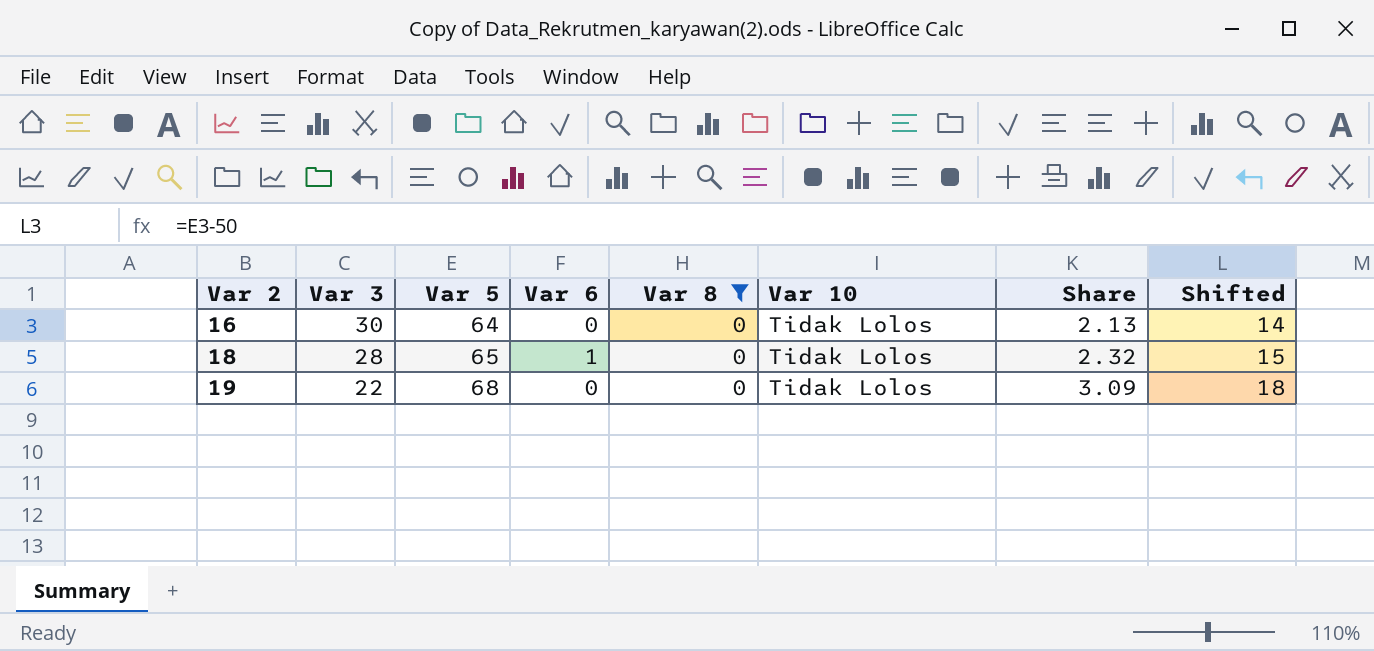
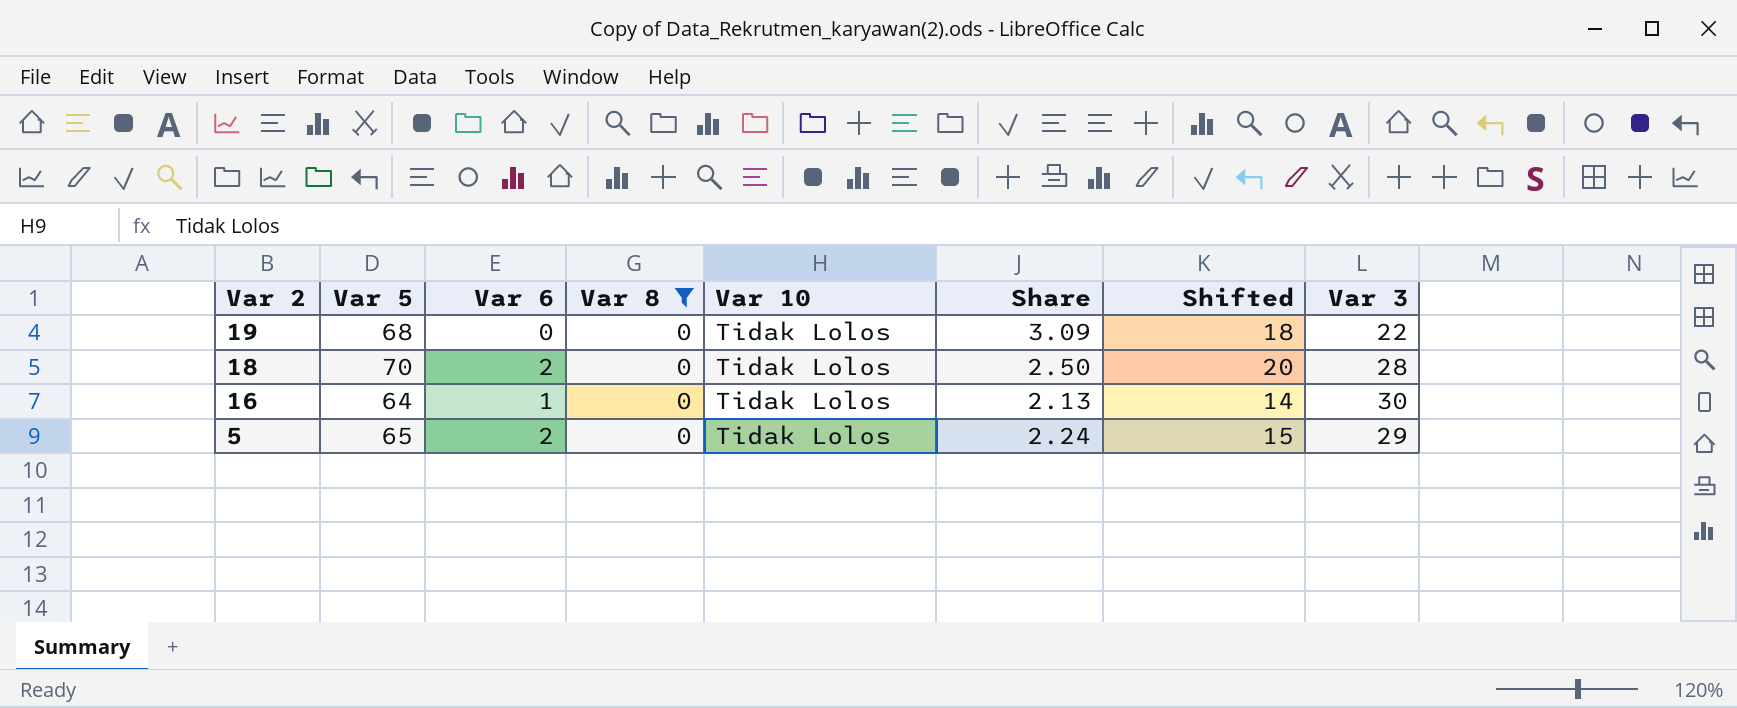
row order: Var 2 ascending -> Var 2 descending
column Var 3 | position: 2 -> 8
18 | Var 5: 65 -> 70
18 | Var 6: 1 -> 2
18 | Share: 2.32 -> 2.50
18 | Shifted: 15 -> 20
16 | Var 6: 0 -> 1
row 5: none -> 65 | 2 | 0 | Tidak Lolos | 2.24 | 15 | 29

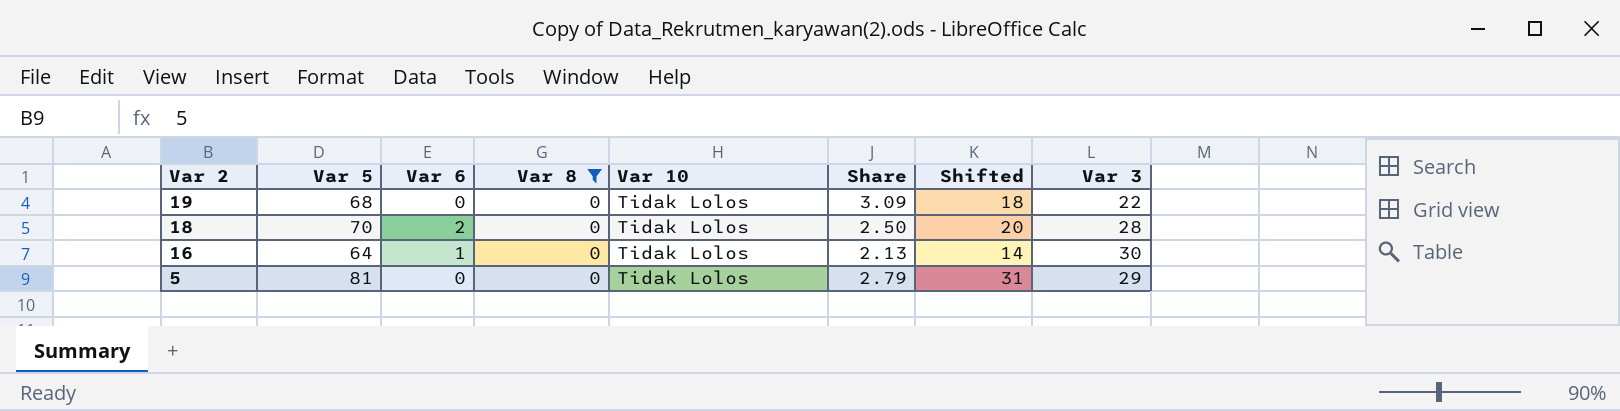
5 | Var 5: 65 -> 81
5 | Var 6: 2 -> 0
5 | Share: 2.24 -> 2.79
5 | Shifted: 15 -> 31

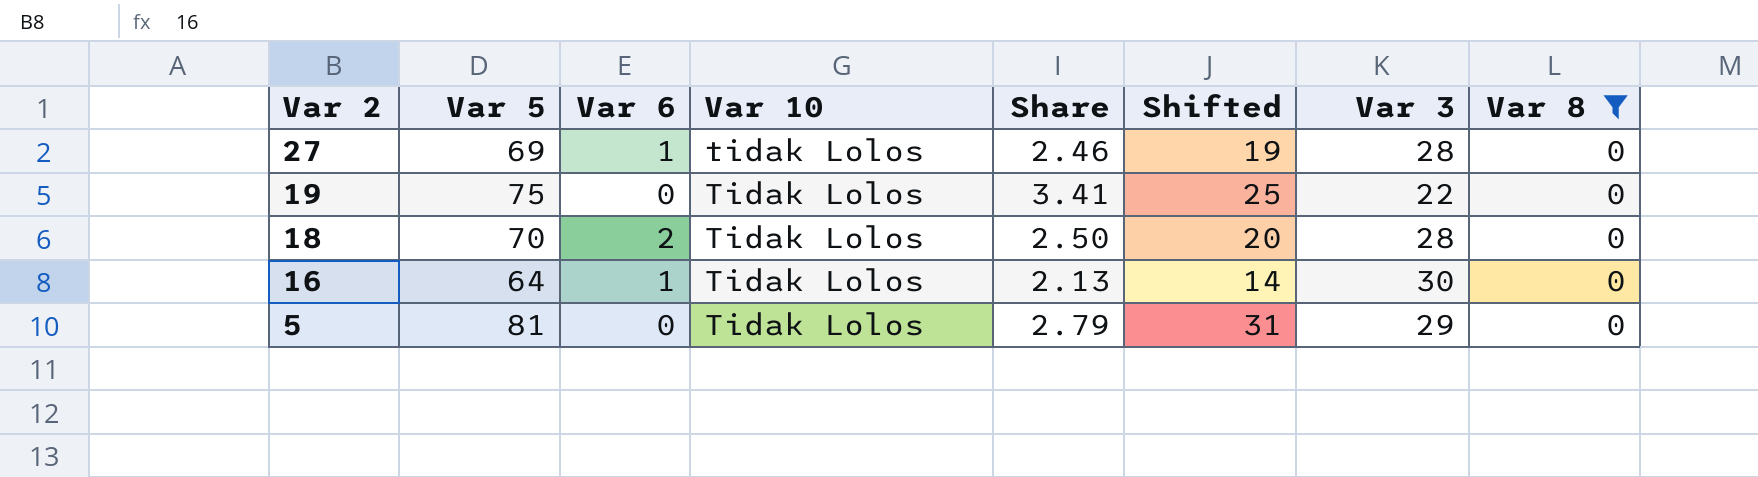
column Var 8 | position: 4 -> 8
row 27: none -> 69 | 1 | tidak Lolos | 2.46 | 19 | 28 | 0
19 | Var 5: 68 -> 75
19 | Share: 3.09 -> 3.41
19 | Shifted: 18 -> 25

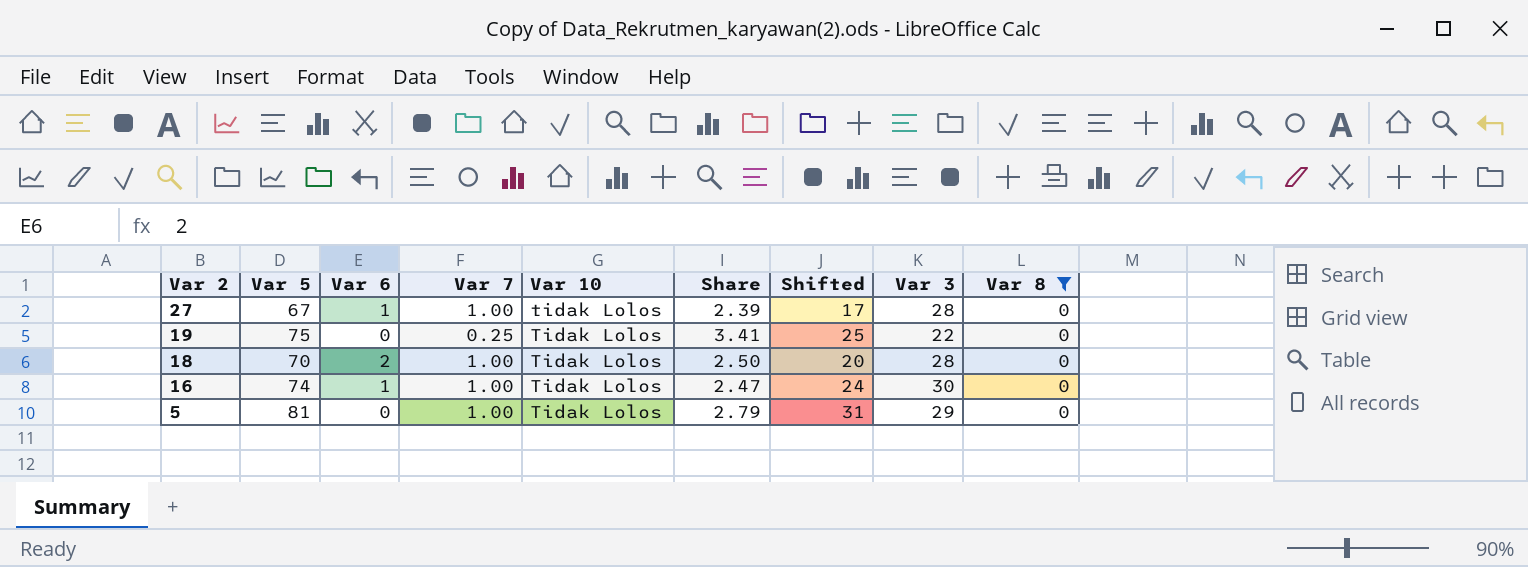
column Var 7 | position: none -> 4
27 | Var 5: 69 -> 67
27 | Share: 2.46 -> 2.39
27 | Shifted: 19 -> 17
16 | Var 5: 64 -> 74
16 | Share: 2.13 -> 2.47
16 | Shifted: 14 -> 24

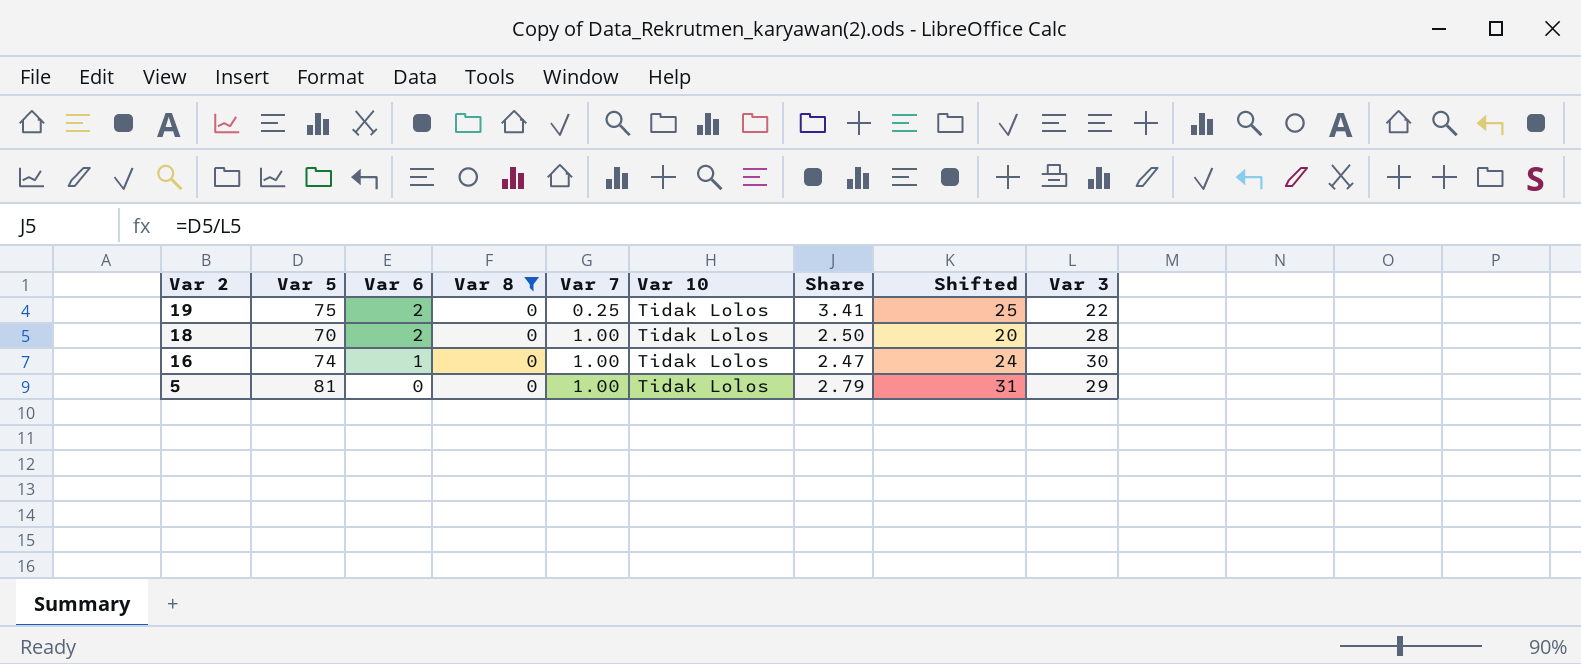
column Var 8 | position: 9 -> 4
row 27: 67 | 1 | 1.00 | tidak Lolos | 2.39 | 17 | 28 | 0 -> none
19 | Var 6: 0 -> 2

